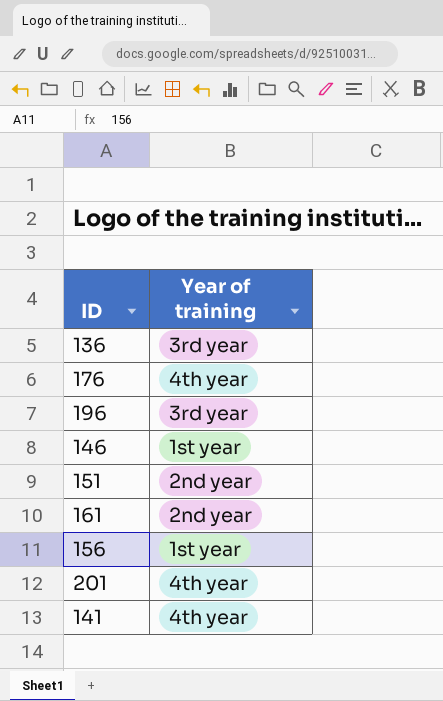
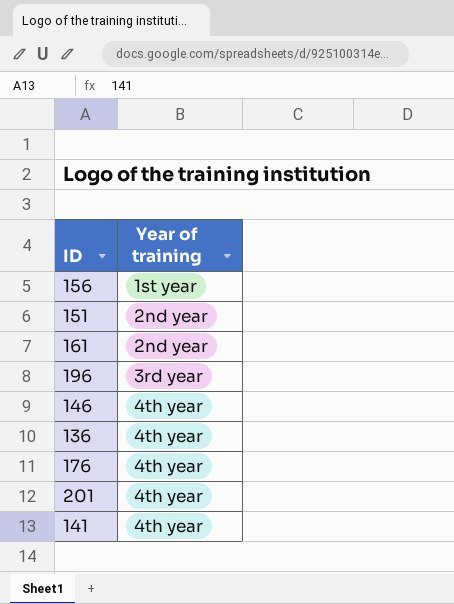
row order: none -> Year of training ascending
146 | Year of training: 1st year -> 4th year
136 | Year of training: 3rd year -> 4th year

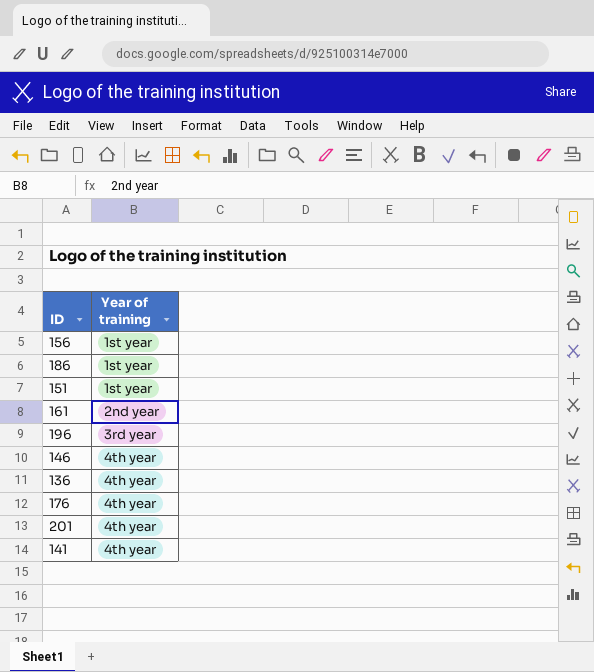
row 186: none -> 1st year
151 | Year of training: 2nd year -> 1st year

